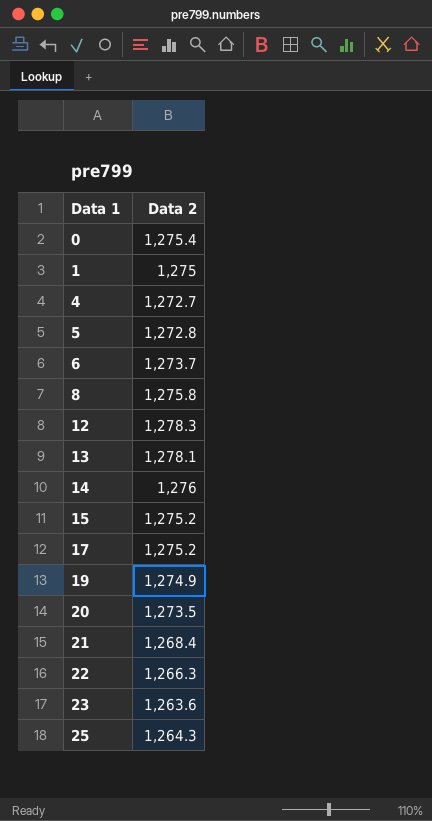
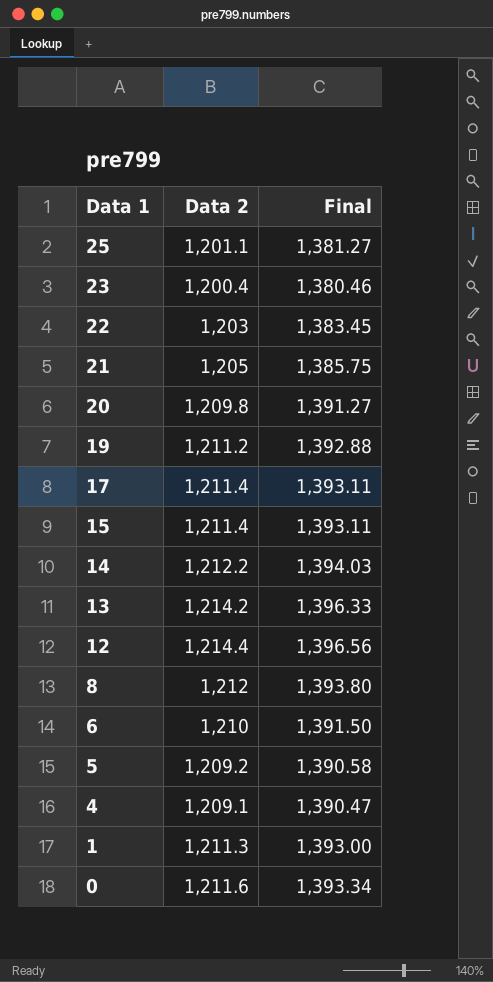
row order: Data 1 ascending -> Data 1 descending
column Final | formula: none -> [Data 2] * 1.15
25 | Data 2: 1,264.3 -> 1,201.1
23 | Data 2: 1,263.6 -> 1,200.4
22 | Data 2: 1,266.3 -> 1,203
21 | Data 2: 1,268.4 -> 1,205
20 | Data 2: 1,273.5 -> 1,209.8
19 | Data 2: 1,274.9 -> 1,211.2
17 | Data 2: 1,275.2 -> 1,211.4
15 | Data 2: 1,275.2 -> 1,211.4
14 | Data 2: 1,276 -> 1,212.2
13 | Data 2: 1,278.1 -> 1,214.2
12 | Data 2: 1,278.3 -> 1,214.4
8 | Data 2: 1,275.8 -> 1,212
6 | Data 2: 1,273.7 -> 1,210
5 | Data 2: 1,272.8 -> 1,209.2
4 | Data 2: 1,272.7 -> 1,209.1
1 | Data 2: 1,275 -> 1,211.3
0 | Data 2: 1,275.4 -> 1,211.6

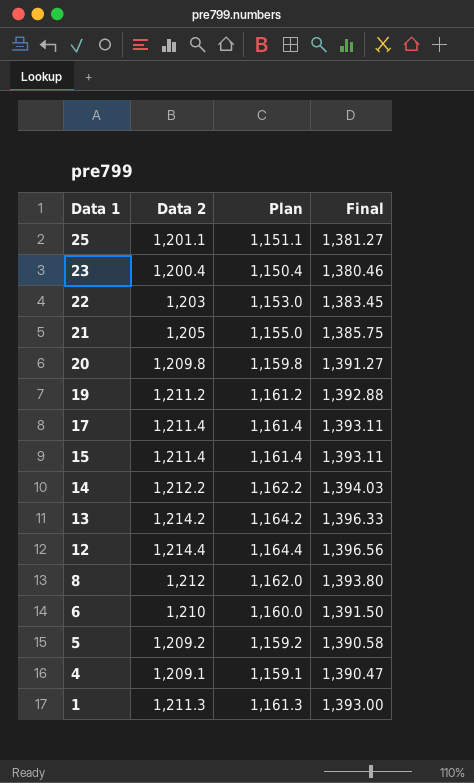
column Plan | formula: none -> [Data 2] - 50
row 0: 1,211.6 | 1,393.34 -> none

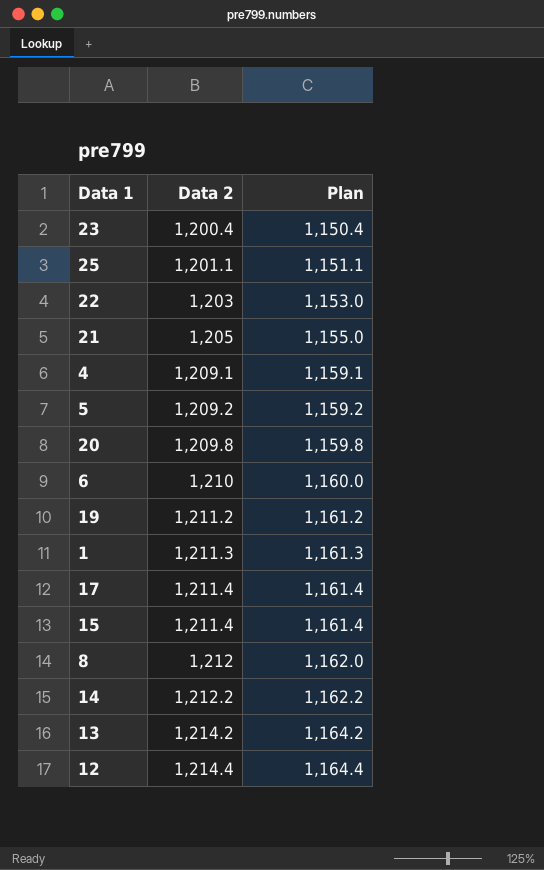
row order: Data 1 descending -> Data 2 ascending
column Final | formula: [Data 2] * 1.15 -> none

